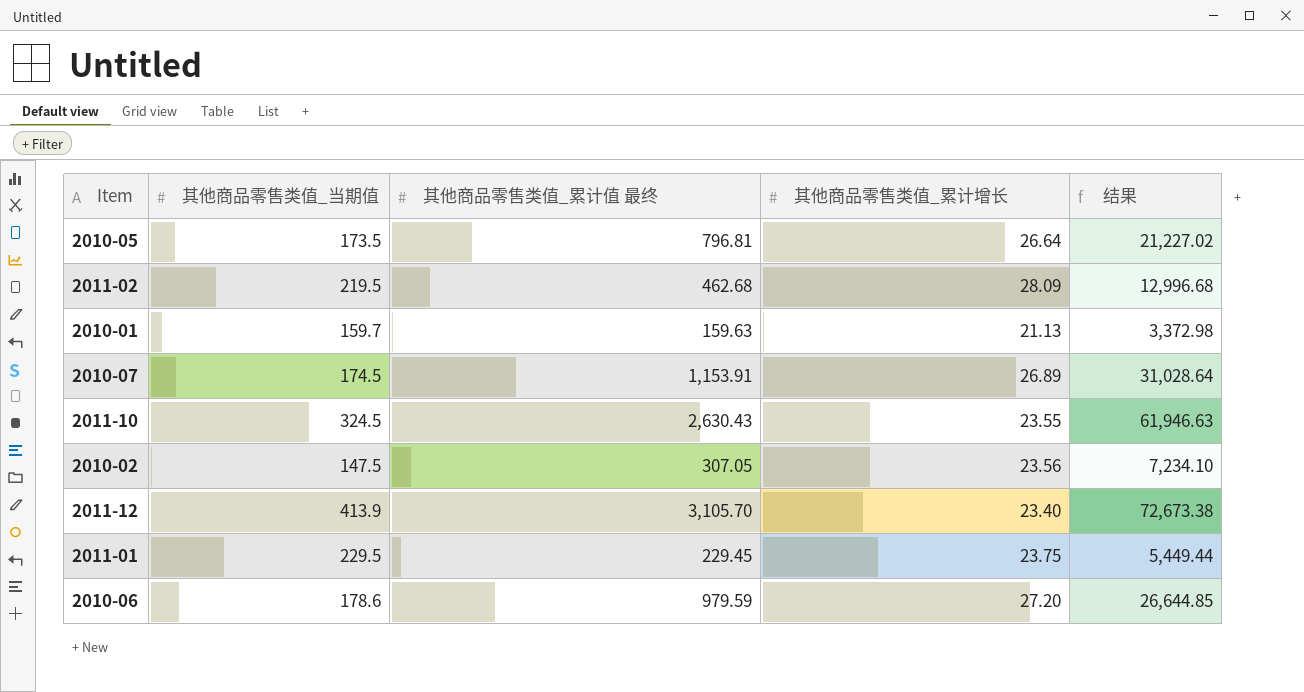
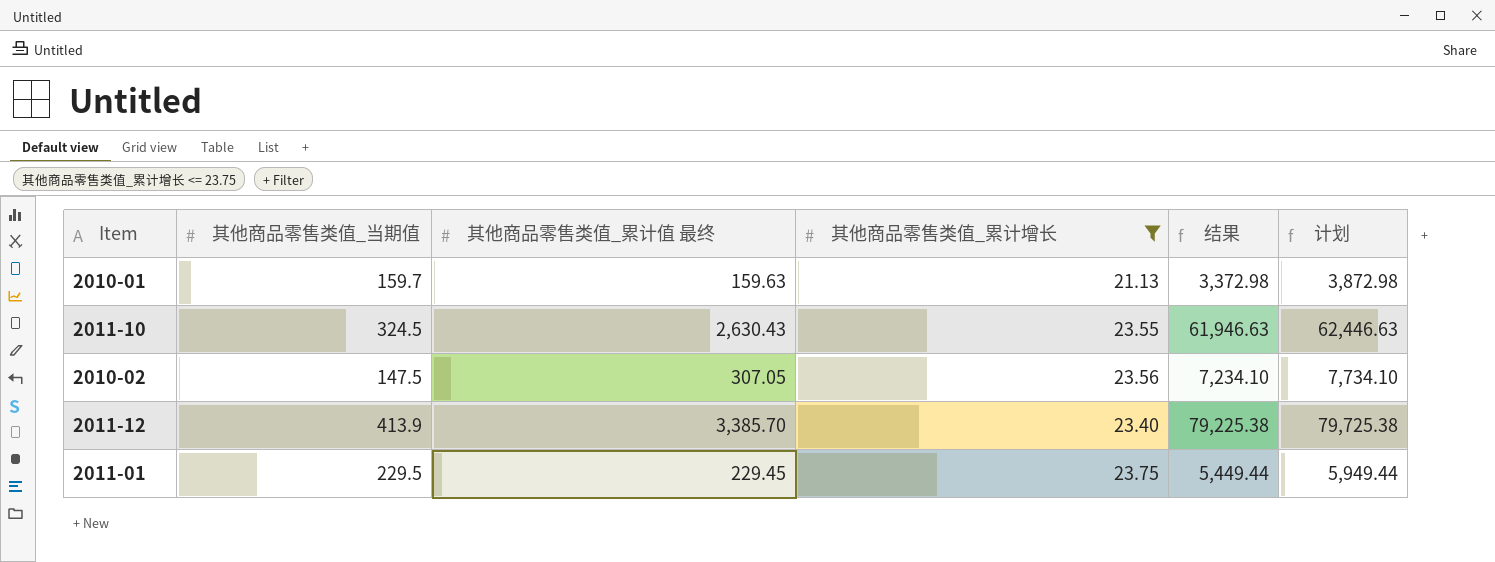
filter: none -> 其他商品零售类值_累计增长 <= 23.75
column 计划 | formula: none -> [结果] + 500
2011-12 | 其他商品零售类值_累计值 最终: 3,105.70 -> 3,385.70
2011-12 | 结果: 72,673.38 -> 79,225.38

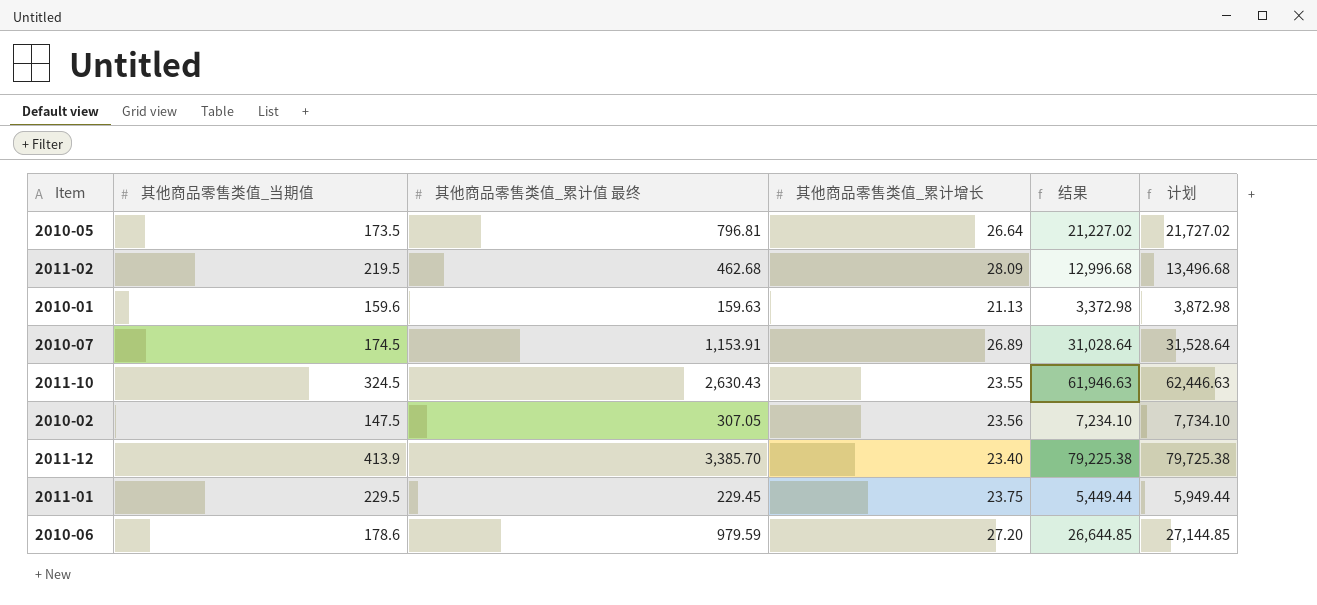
filter: 其他商品零售类值_累计增长 <= 23.75 -> none
2010-01 | 其他商品零售类值_当期值: 159.7 -> 159.6

